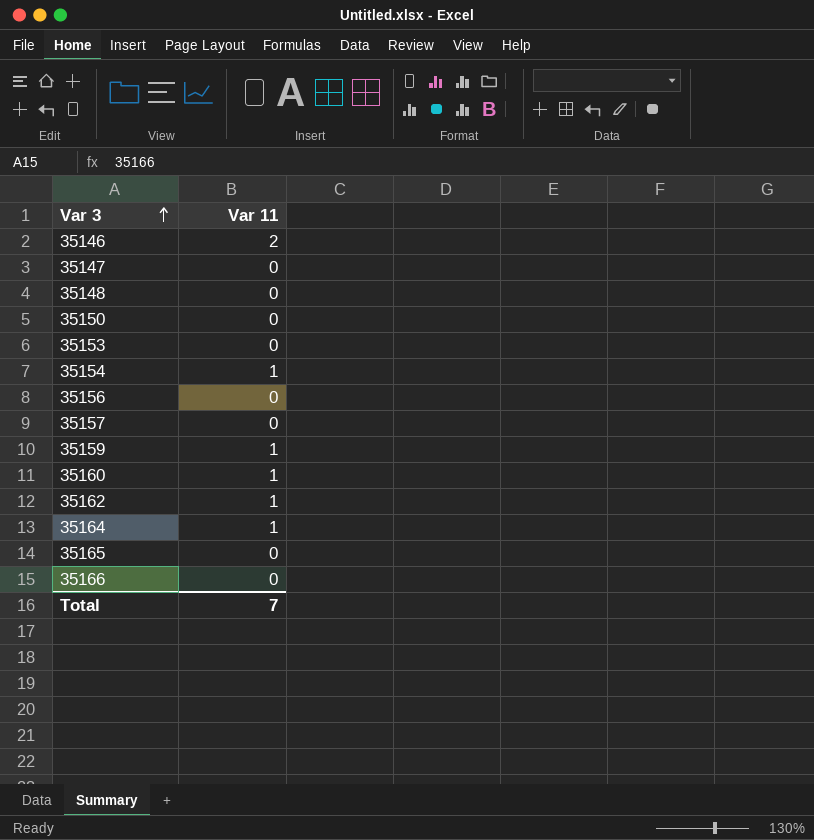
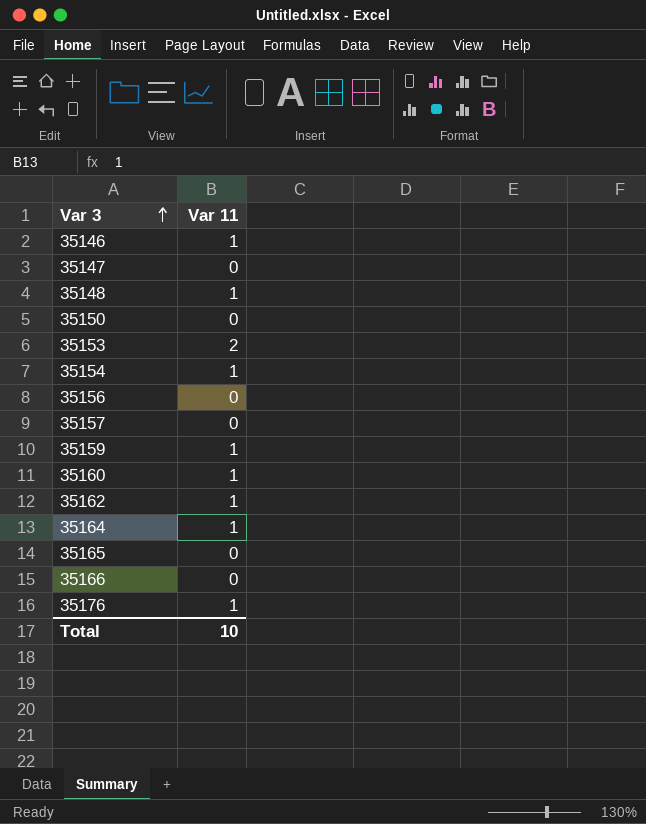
35146 | Var 11: 2 -> 1
35148 | Var 11: 0 -> 1
35153 | Var 11: 0 -> 2
row 35176: none -> 1
Total | Var 11: 7 -> 10

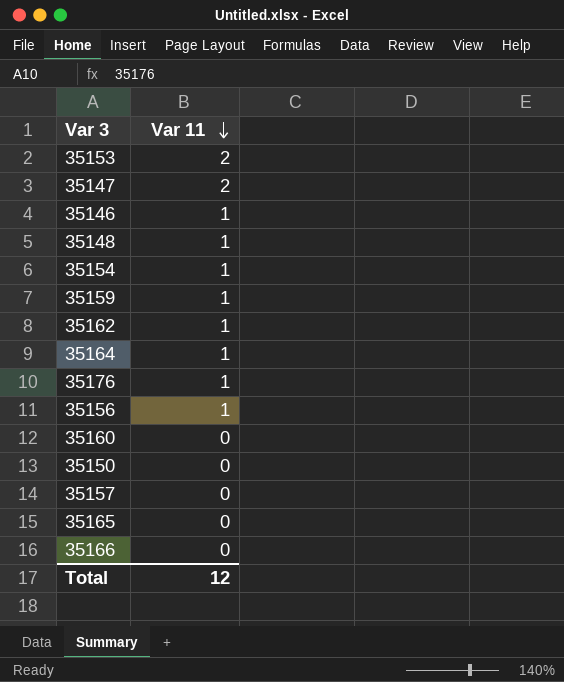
row order: Var 3 ascending -> Var 11 descending
35147 | Var 11: 0 -> 2
35156 | Var 11: 0 -> 1
35160 | Var 11: 1 -> 0
Total | Var 11: 10 -> 12

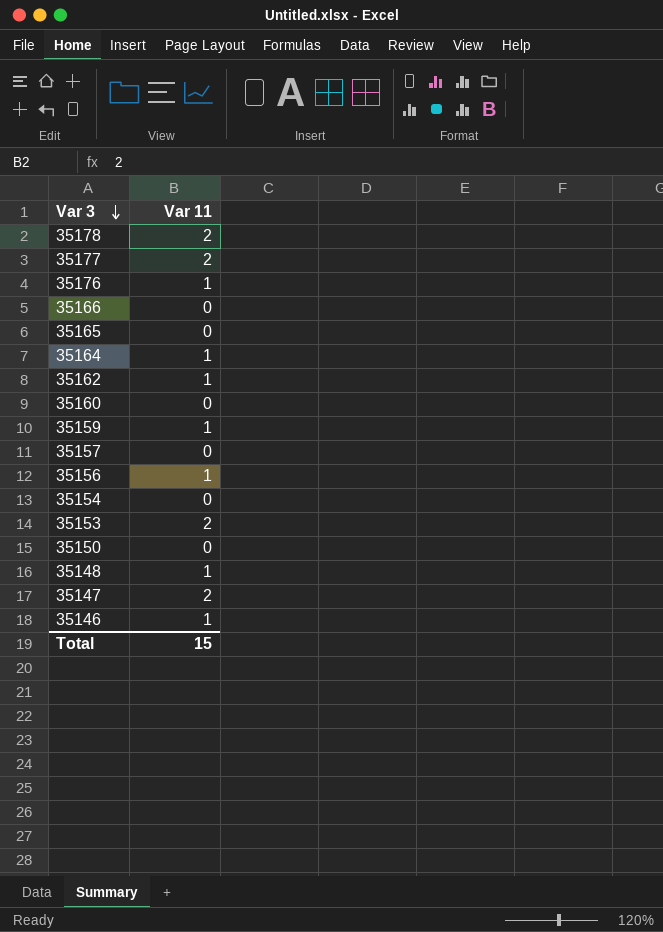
row order: Var 11 descending -> Var 3 descending
row 35178: none -> 2
row 35177: none -> 2
35154 | Var 11: 1 -> 0
Total | Var 11: 12 -> 15

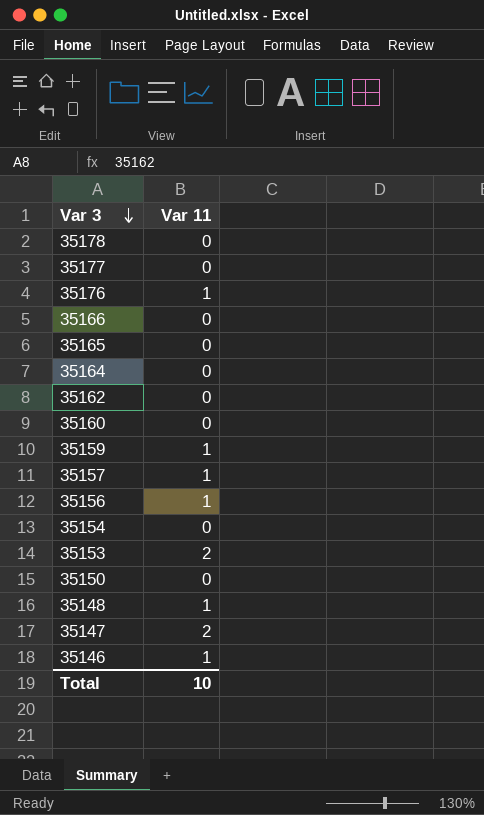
35178 | Var 11: 2 -> 0
35177 | Var 11: 2 -> 0
35164 | Var 11: 1 -> 0
35162 | Var 11: 1 -> 0
35157 | Var 11: 0 -> 1
Total | Var 11: 15 -> 10

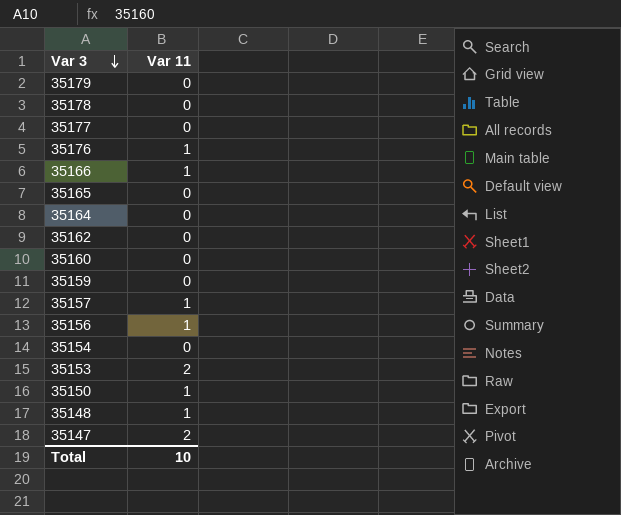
row 35146: 1 -> none
row 35179: none -> 0
35166 | Var 11: 0 -> 1
35159 | Var 11: 1 -> 0
35150 | Var 11: 0 -> 1

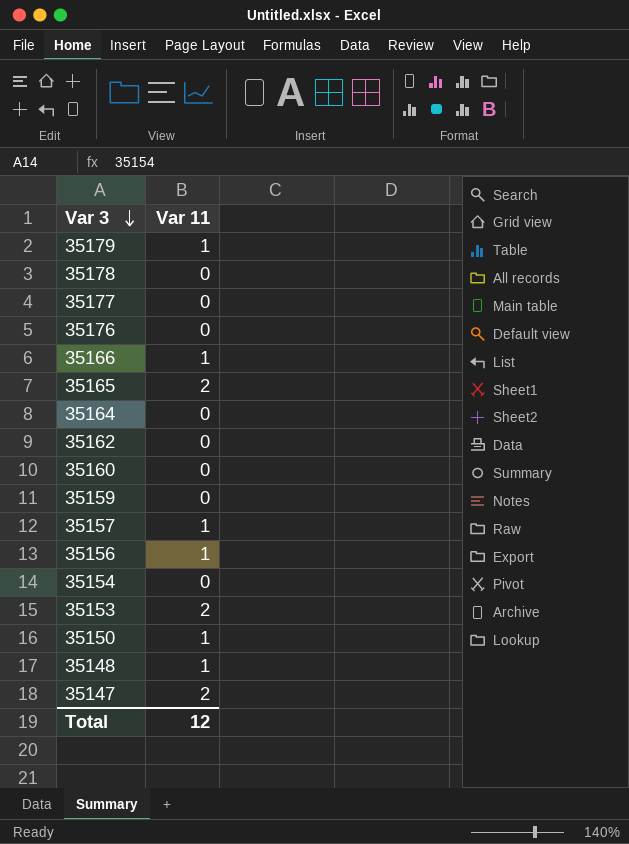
35179 | Var 11: 0 -> 1
35176 | Var 11: 1 -> 0
35165 | Var 11: 0 -> 2
Total | Var 11: 10 -> 12

